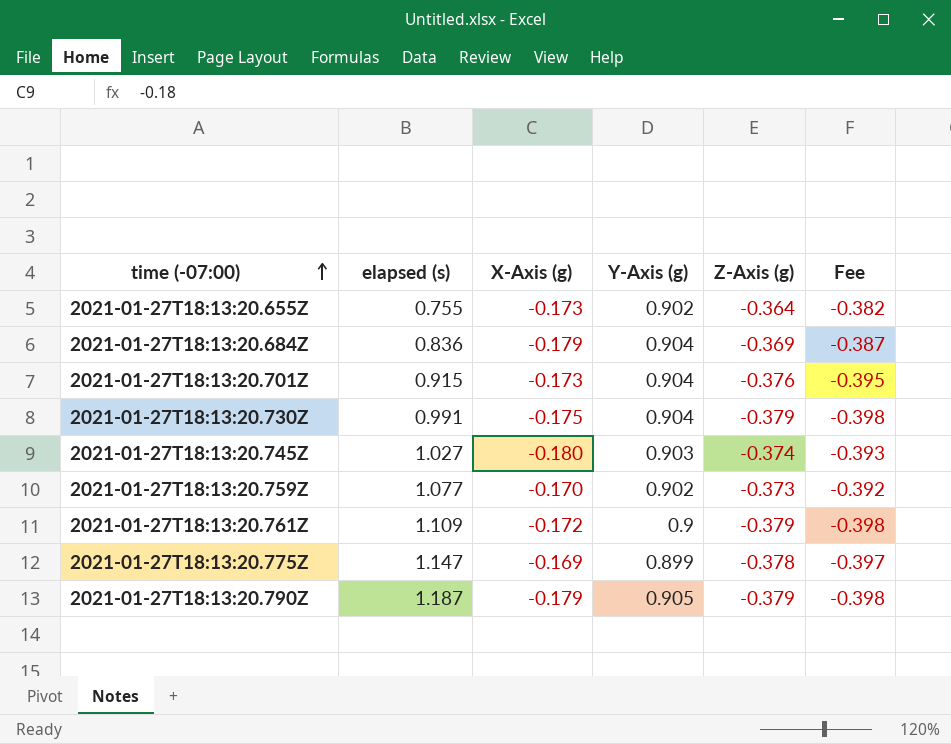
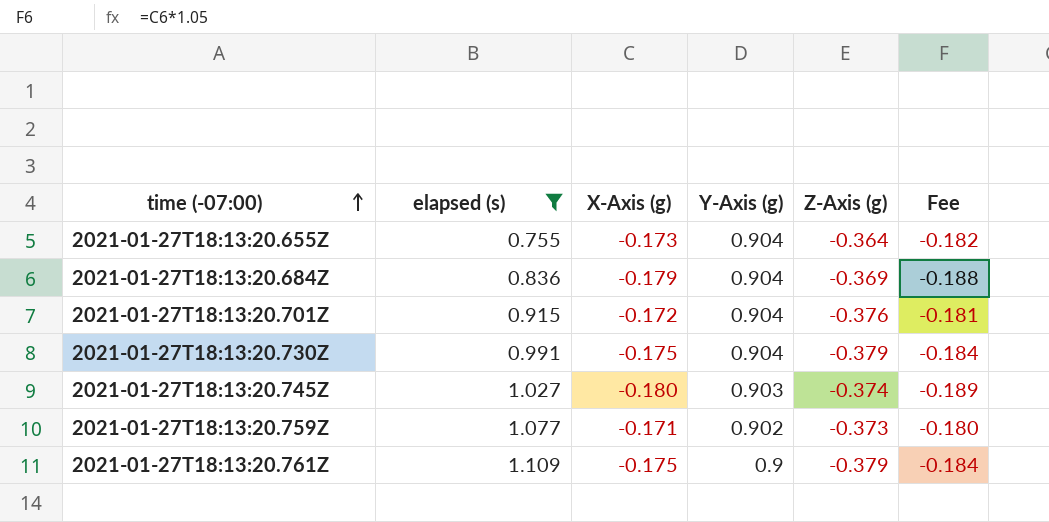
filter: none -> elapsed (s) <= 1.109
column Fee | formula: [Z-Axis (g)] * 1.05 -> [X-Axis (g)] * 1.05
2021-01-27T18:13:20.655Z | Y-Axis (g): 0.902 -> 0.904
2021-01-27T18:13:20.701Z | X-Axis (g): -0.173 -> -0.172
2021-01-27T18:13:20.759Z | X-Axis (g): -0.170 -> -0.171
2021-01-27T18:13:20.761Z | X-Axis (g): -0.172 -> -0.175

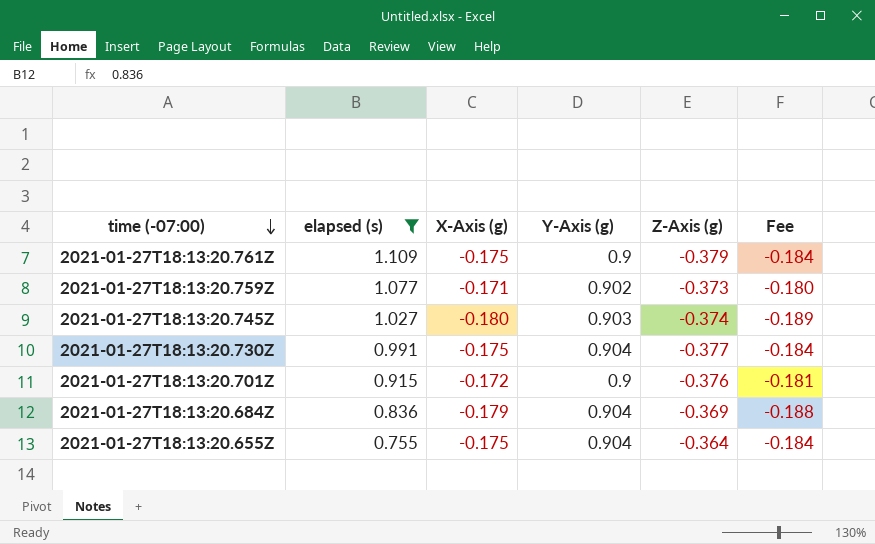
row order: time (-07:00) ascending -> time (-07:00) descending
2021-01-27T18:13:20.730Z | Z-Axis (g): -0.379 -> -0.377
2021-01-27T18:13:20.701Z | Y-Axis (g): 0.904 -> 0.9
2021-01-27T18:13:20.655Z | X-Axis (g): -0.173 -> -0.175
2021-01-27T18:13:20.655Z | Fee: -0.182 -> -0.184

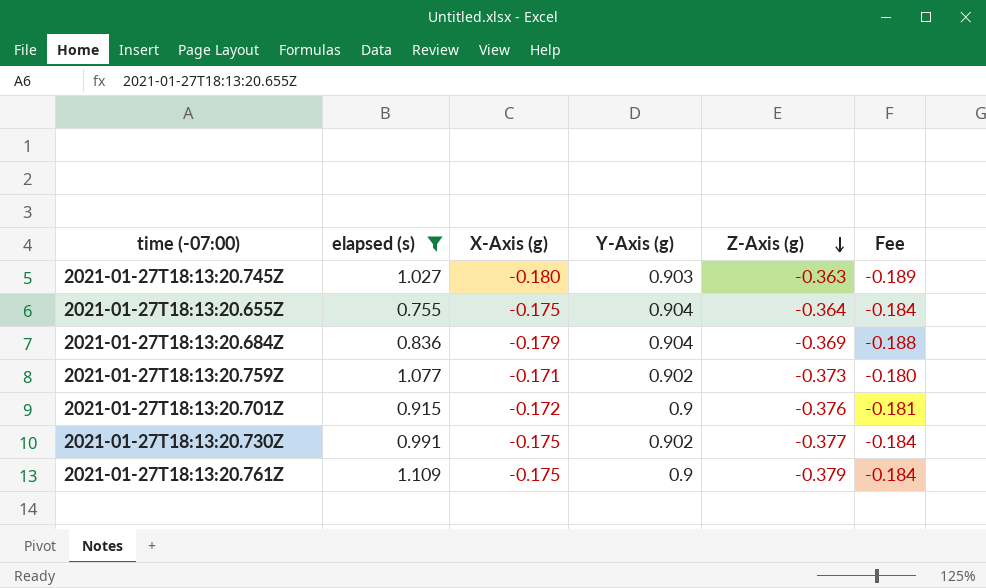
row order: time (-07:00) descending -> Z-Axis (g) descending
2021-01-27T18:13:20.745Z | Z-Axis (g): -0.374 -> -0.363
2021-01-27T18:13:20.730Z | Y-Axis (g): 0.904 -> 0.902

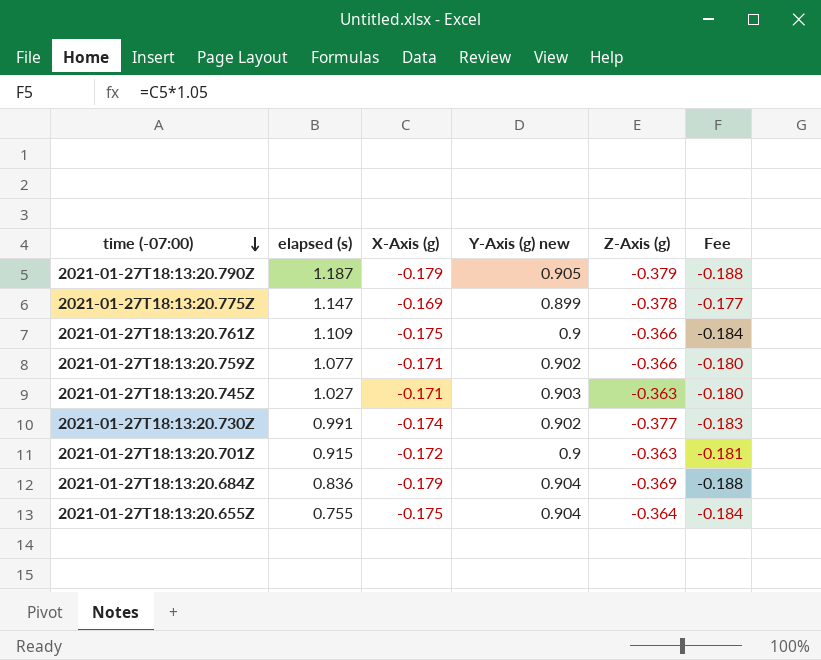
filter: elapsed (s) <= 1.109 -> none
row order: Z-Axis (g) descending -> time (-07:00) descending
column name: Y-Axis (g) -> Y-Axis (g) new
2021-01-27T18:13:20.761Z | Z-Axis (g): -0.379 -> -0.366
2021-01-27T18:13:20.759Z | Z-Axis (g): -0.373 -> -0.366
2021-01-27T18:13:20.745Z | X-Axis (g): -0.180 -> -0.171
2021-01-27T18:13:20.745Z | Fee: -0.189 -> -0.180
2021-01-27T18:13:20.730Z | X-Axis (g): -0.175 -> -0.174
2021-01-27T18:13:20.730Z | Fee: -0.184 -> -0.183
2021-01-27T18:13:20.701Z | Z-Axis (g): -0.376 -> -0.363

